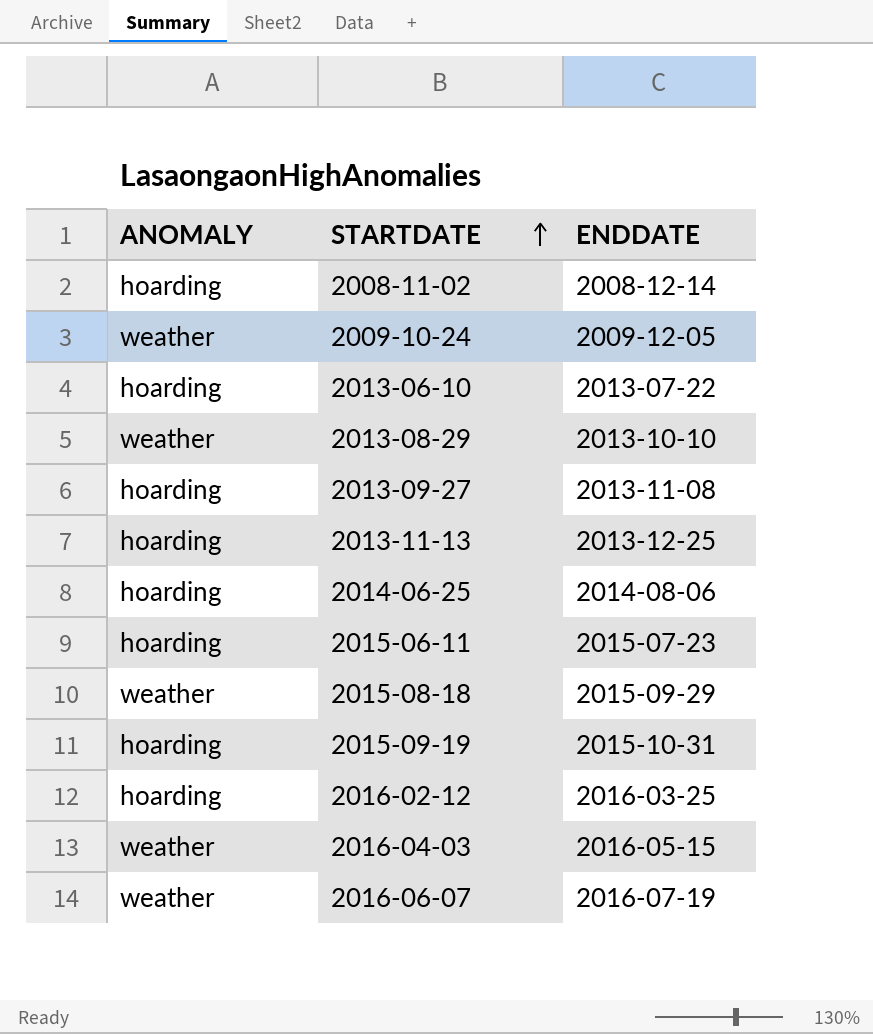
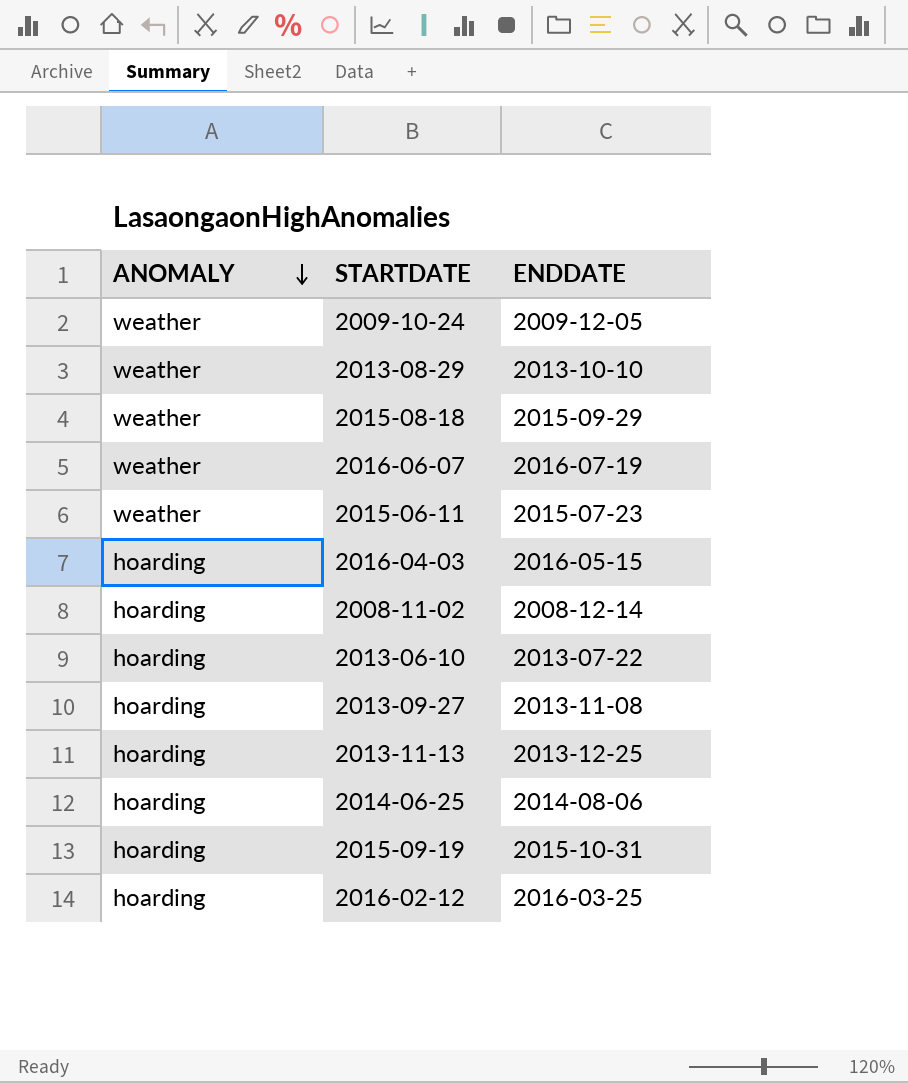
row order: STARTDATE ascending -> ANOMALY descending
2015-06-11 | ANOMALY: hoarding -> weather
2016-04-03 | ANOMALY: weather -> hoarding

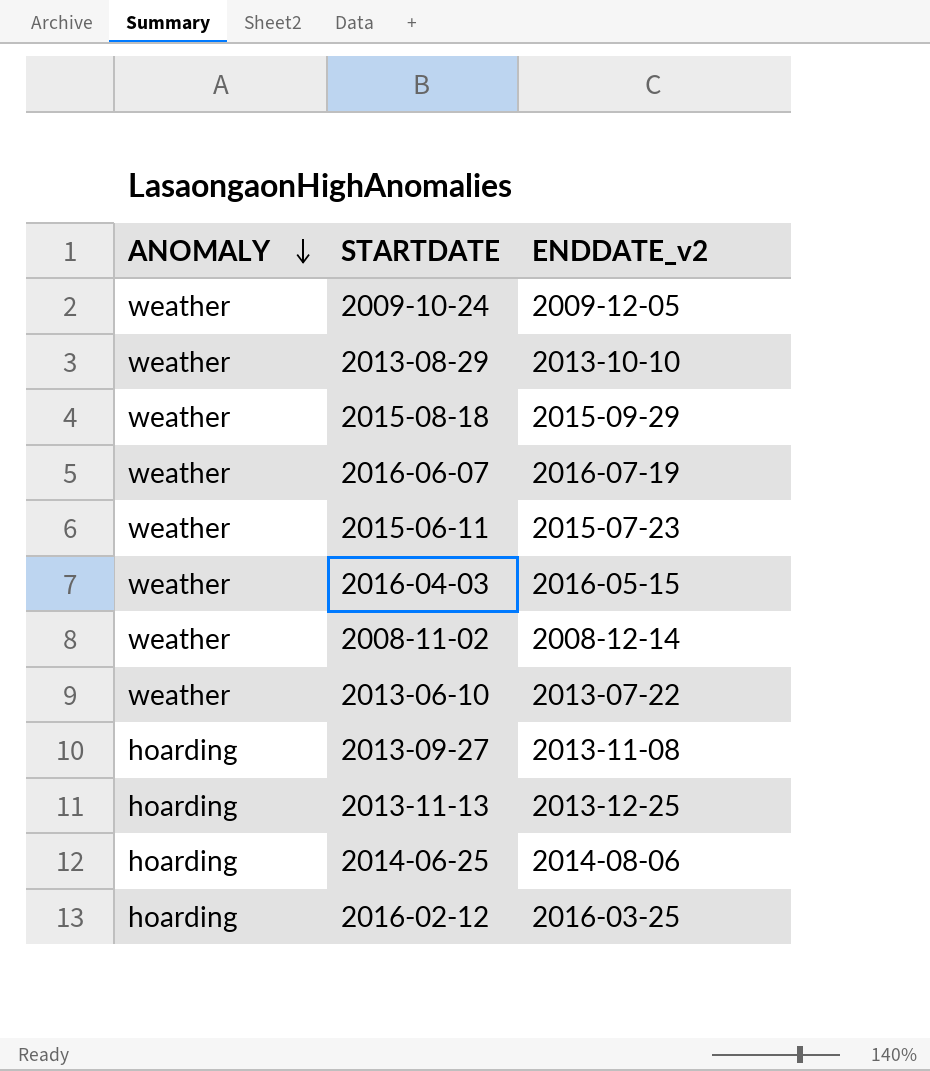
column name: ENDDATE -> ENDDATE_v2
row 2015-09-19: hoarding | 2015-10-31 -> none
2016-04-03 | ANOMALY: hoarding -> weather
2008-11-02 | ANOMALY: hoarding -> weather
2013-06-10 | ANOMALY: hoarding -> weather

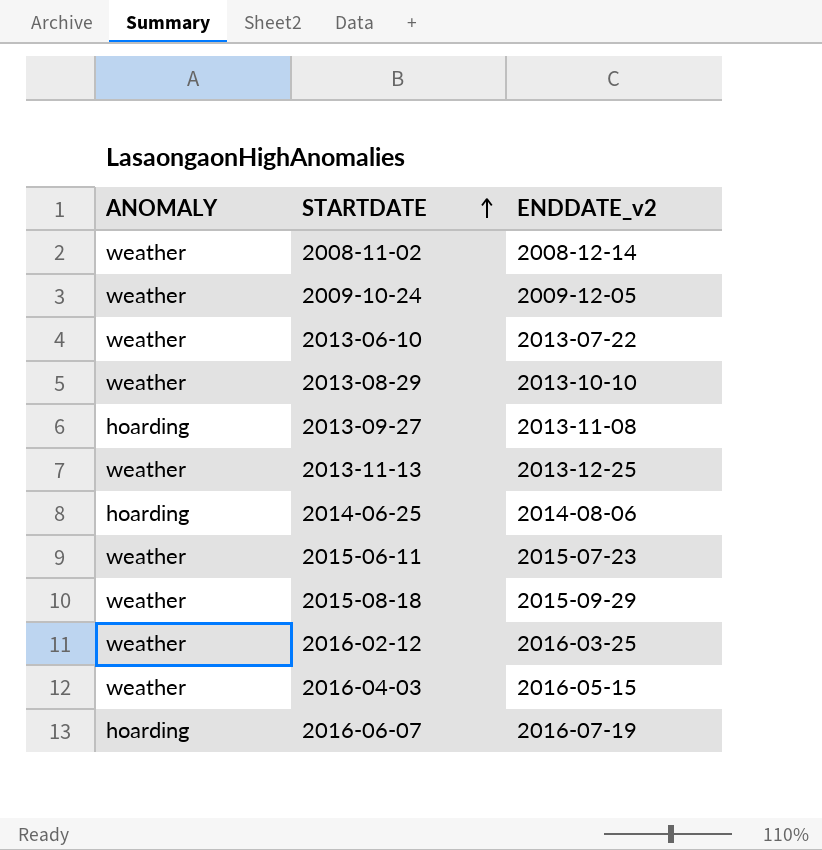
row order: ANOMALY descending -> STARTDATE ascending
2013-11-13 | ANOMALY: hoarding -> weather
2016-02-12 | ANOMALY: hoarding -> weather
2016-06-07 | ANOMALY: weather -> hoarding

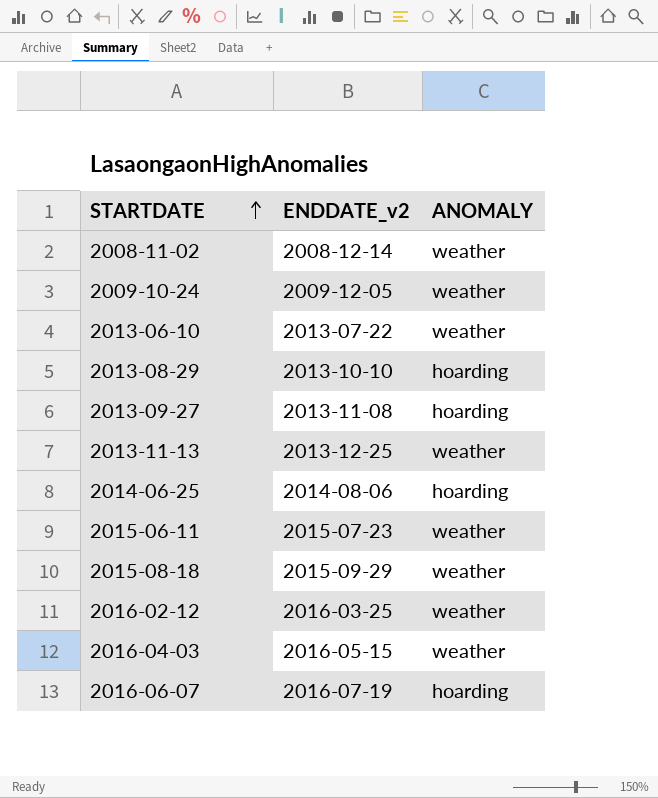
column ANOMALY | position: 1 -> 3
2013-08-29 | ANOMALY: weather -> hoarding

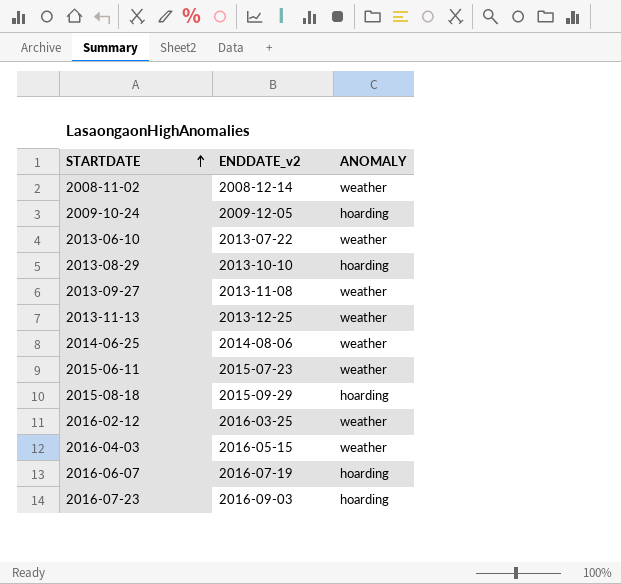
2009-10-24 | ANOMALY: weather -> hoarding
2013-09-27 | ANOMALY: hoarding -> weather
2014-06-25 | ANOMALY: hoarding -> weather
2015-08-18 | ANOMALY: weather -> hoarding
row 2016-07-23: none -> 2016-09-03 | hoarding

